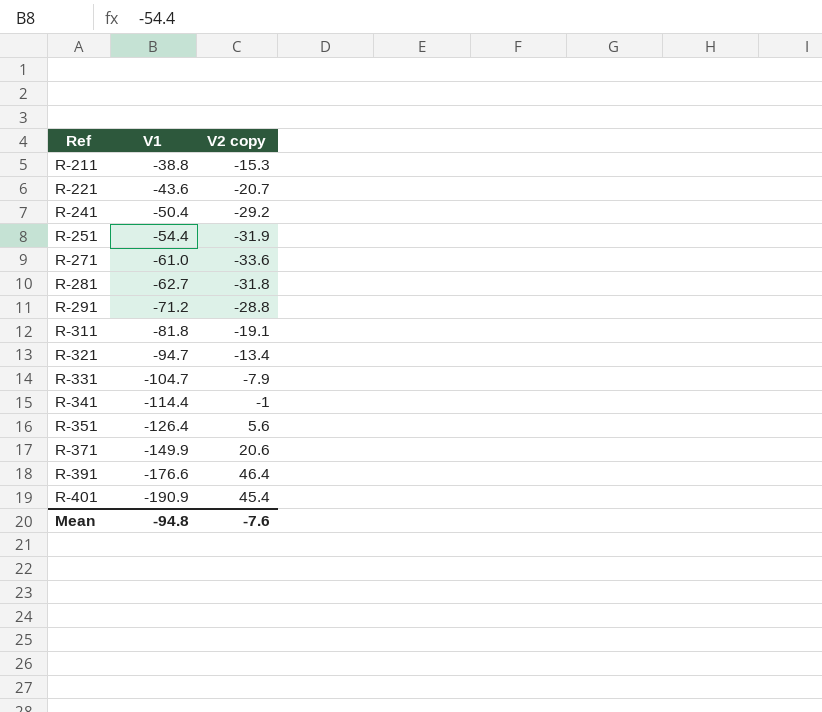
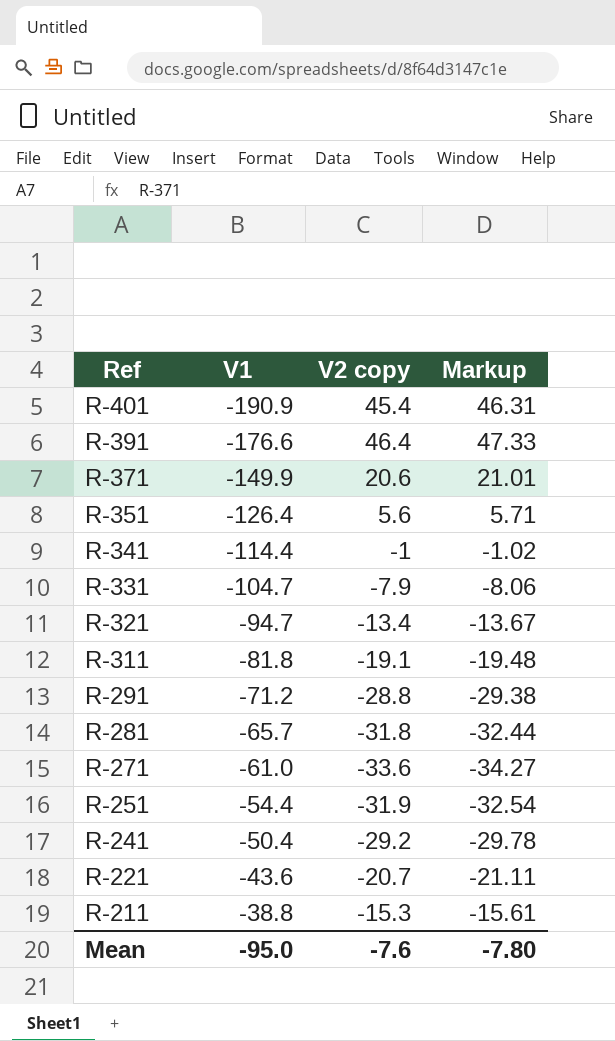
row order: Ref ascending -> Ref descending
column Markup | formula: none -> [V2 copy] * 1.02
R-281 | V1: -62.7 -> -65.7
Mean | V1: -94.8 -> -95.0

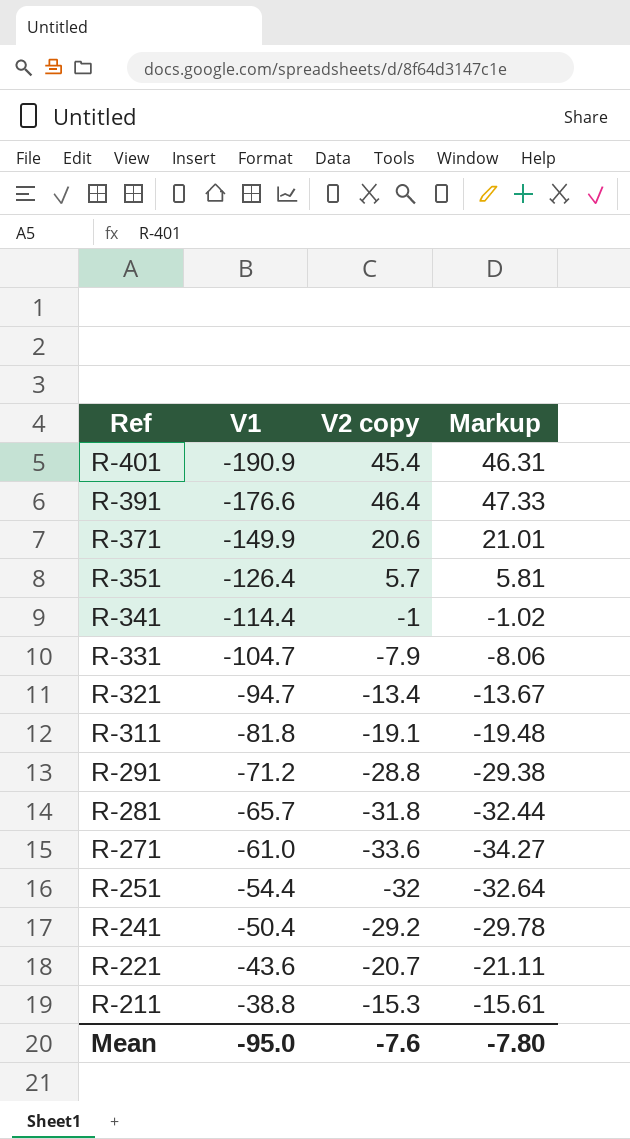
R-351 | V2 copy: 5.6 -> 5.7
R-351 | Markup: 5.71 -> 5.81
R-251 | V2 copy: -31.9 -> -32
R-251 | Markup: -32.54 -> -32.64

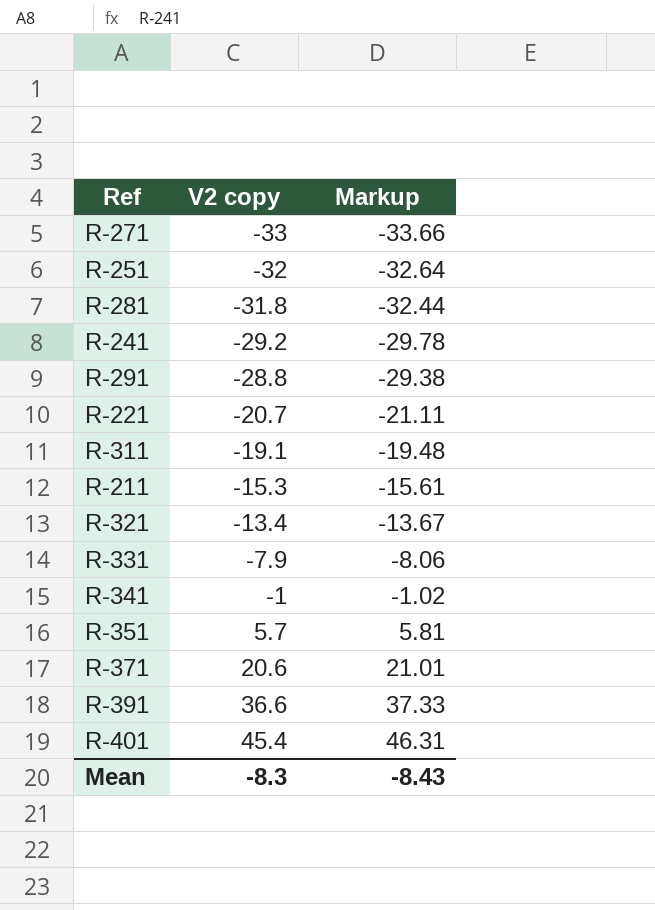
row order: Ref descending -> V2 copy ascending
column V1 | position: 2 -> none
R-271 | V2 copy: -33.6 -> -33
R-271 | Markup: -34.27 -> -33.66
R-391 | V2 copy: 46.4 -> 36.6
R-391 | Markup: 47.33 -> 37.33
Mean | V2 copy: -7.6 -> -8.3
Mean | Markup: -7.80 -> -8.43

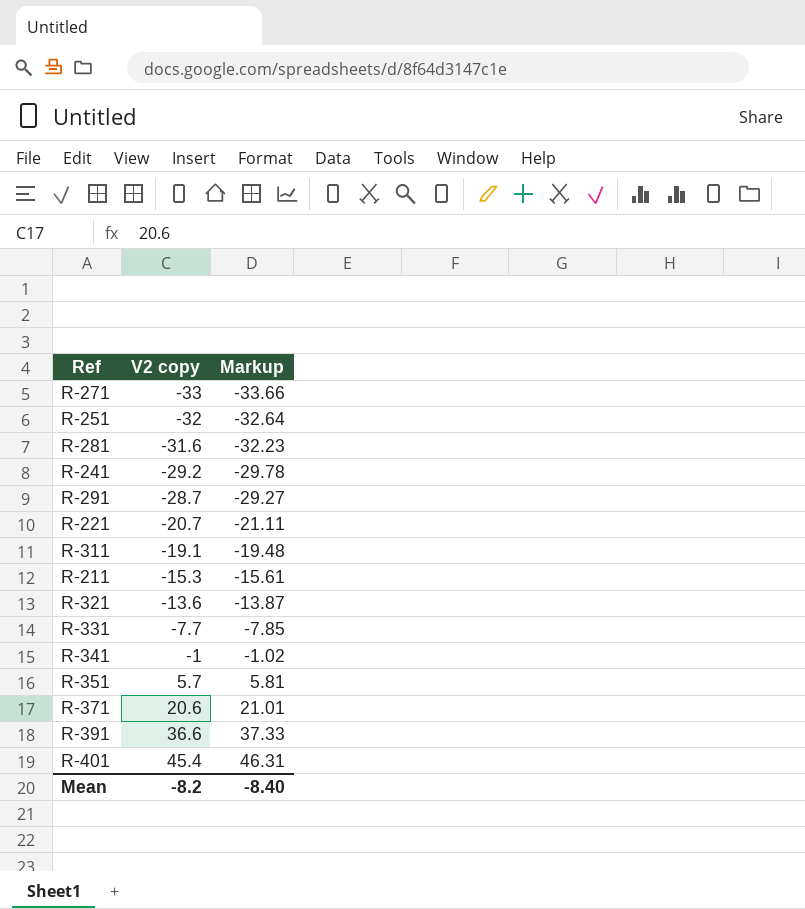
R-281 | V2 copy: -31.8 -> -31.6
R-281 | Markup: -32.44 -> -32.23
R-291 | V2 copy: -28.8 -> -28.7
R-291 | Markup: -29.38 -> -29.27
R-321 | V2 copy: -13.4 -> -13.6
R-321 | Markup: -13.67 -> -13.87
R-331 | V2 copy: -7.9 -> -7.7
R-331 | Markup: -8.06 -> -7.85
Mean | V2 copy: -8.3 -> -8.2
Mean | Markup: -8.43 -> -8.40

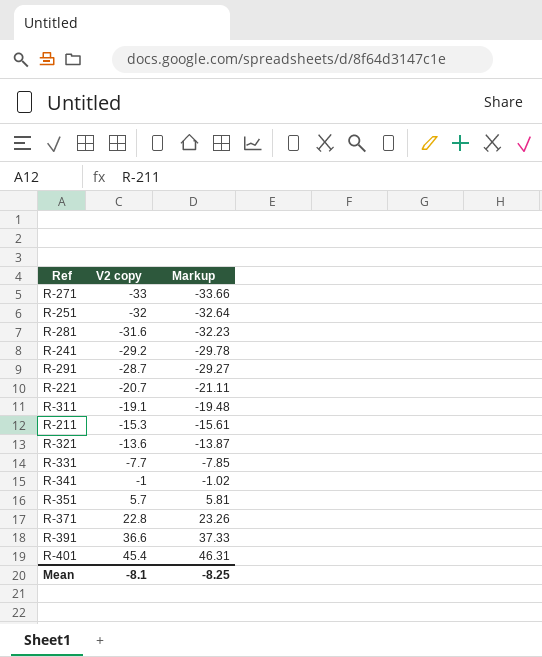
R-371 | V2 copy: 20.6 -> 22.8
R-371 | Markup: 21.01 -> 23.26
Mean | V2 copy: -8.2 -> -8.1
Mean | Markup: -8.40 -> -8.25

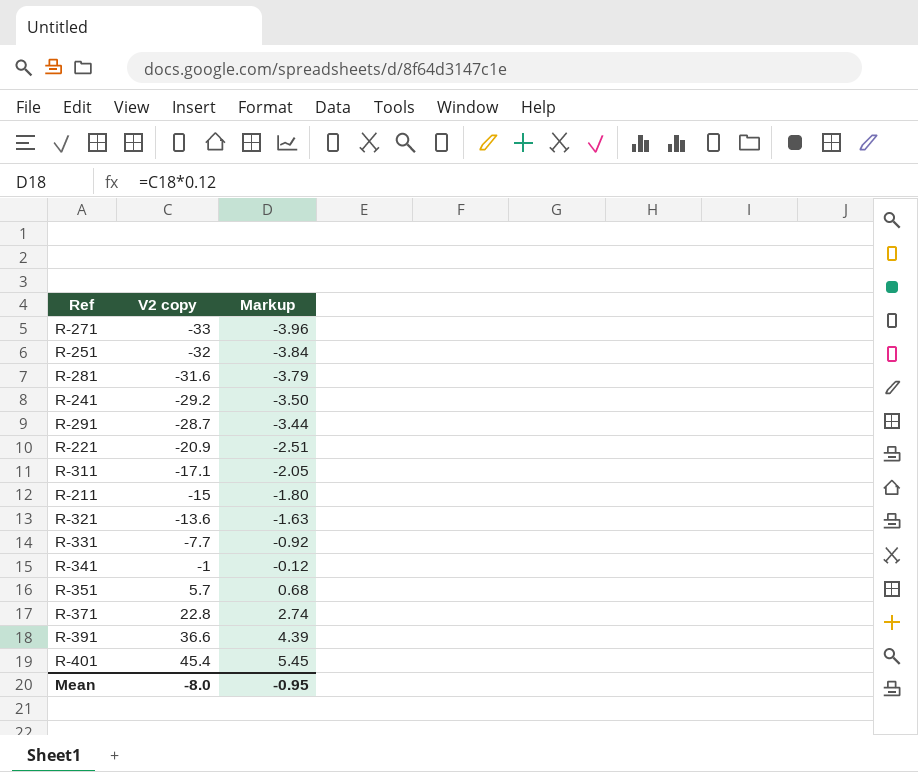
column Markup | formula: [V2 copy] * 1.02 -> [V2 copy] * 0.12
R-221 | V2 copy: -20.7 -> -20.9
R-311 | V2 copy: -19.1 -> -17.1
R-211 | V2 copy: -15.3 -> -15
Mean | V2 copy: -8.1 -> -8.0
Mean | Markup: -8.25 -> -0.95

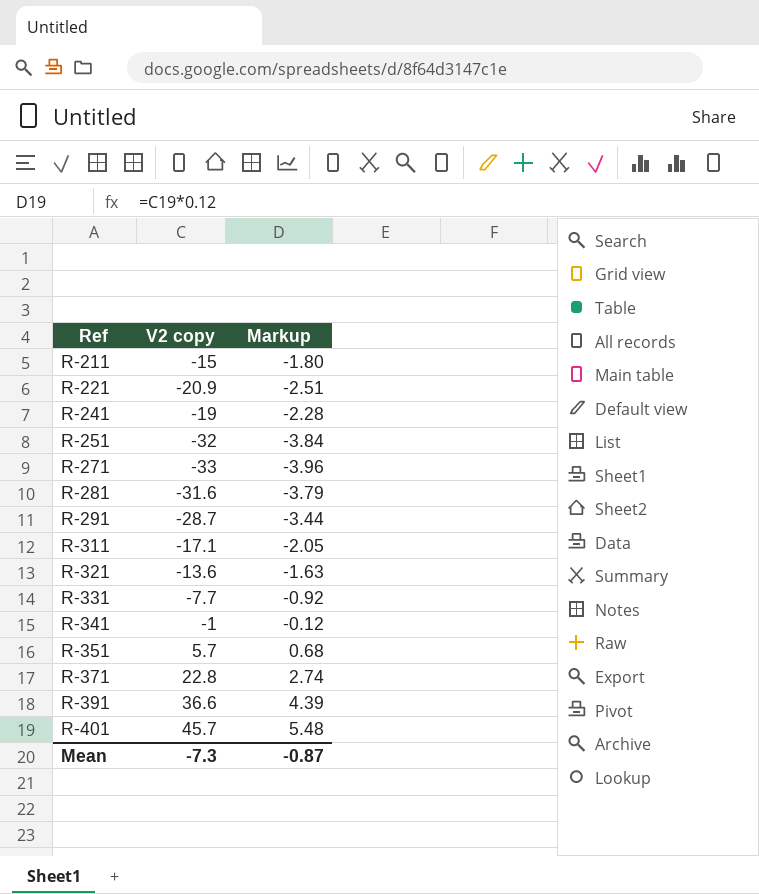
row order: V2 copy ascending -> Ref ascending
R-241 | V2 copy: -29.2 -> -19
R-241 | Markup: -3.50 -> -2.28
R-401 | V2 copy: 45.4 -> 45.7
R-401 | Markup: 5.45 -> 5.48
Mean | V2 copy: -8.0 -> -7.3
Mean | Markup: -0.95 -> -0.87

